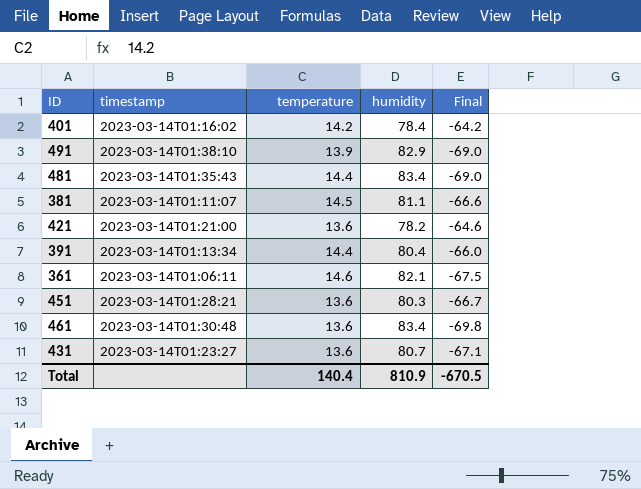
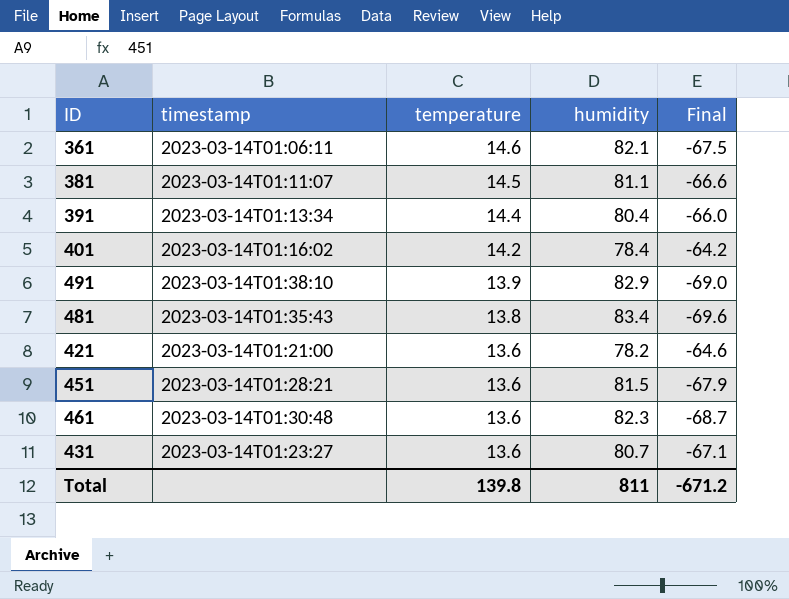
row order: none -> temperature descending
481 | temperature: 14.4 -> 13.8
481 | Final: -69.0 -> -69.6
451 | humidity: 80.3 -> 81.5
451 | Final: -66.7 -> -67.9
461 | humidity: 83.4 -> 82.3
461 | Final: -69.8 -> -68.7
Total | temperature: 140.4 -> 139.8
Total | humidity: 810.9 -> 811
Total | Final: -670.5 -> -671.2

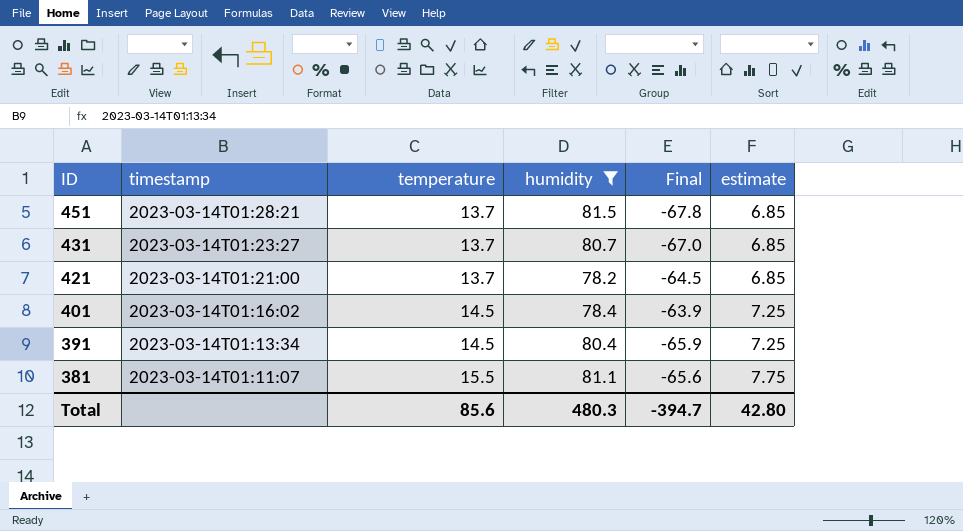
filter: none -> humidity <= 81.5
row order: temperature descending -> ID descending
column estimate | formula: none -> [temperature] * 0.5
451 | temperature: 13.6 -> 13.7
451 | Final: -67.9 -> -67.8
431 | temperature: 13.6 -> 13.7
431 | Final: -67.1 -> -67.0
421 | temperature: 13.6 -> 13.7
421 | Final: -64.6 -> -64.5
401 | temperature: 14.2 -> 14.5
401 | Final: -64.2 -> -63.9
391 | temperature: 14.4 -> 14.5
391 | Final: -66.0 -> -65.9
381 | temperature: 14.5 -> 15.5
381 | Final: -66.6 -> -65.6
Total | temperature: 139.8 -> 85.6
Total | humidity: 811 -> 480.3
Total | Final: -671.2 -> -394.7

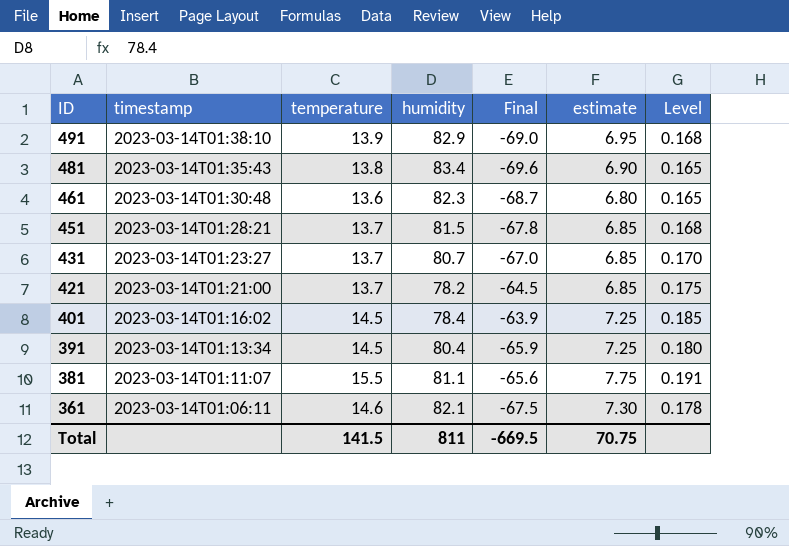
filter: humidity <= 81.5 -> none
column Level | formula: none -> [temperature] / [humidity]
Total | temperature: 85.6 -> 141.5
Total | humidity: 480.3 -> 811
Total | Final: -394.7 -> -669.5
Total | estimate: 42.80 -> 70.75

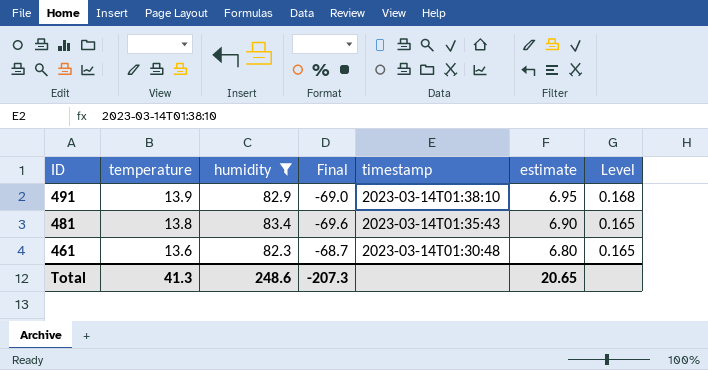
filter: none -> humidity >= 82.3
column timestamp | position: 2 -> 5
Total | temperature: 141.5 -> 41.3
Total | humidity: 811 -> 248.6
Total | Final: -669.5 -> -207.3
Total | estimate: 70.75 -> 20.65

